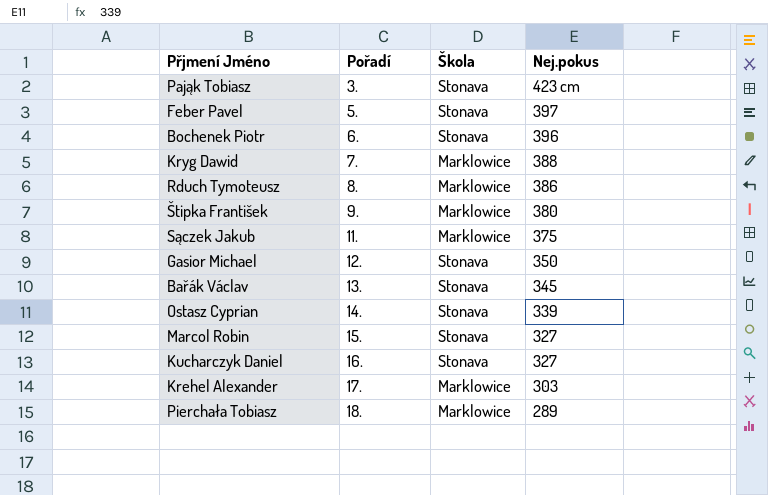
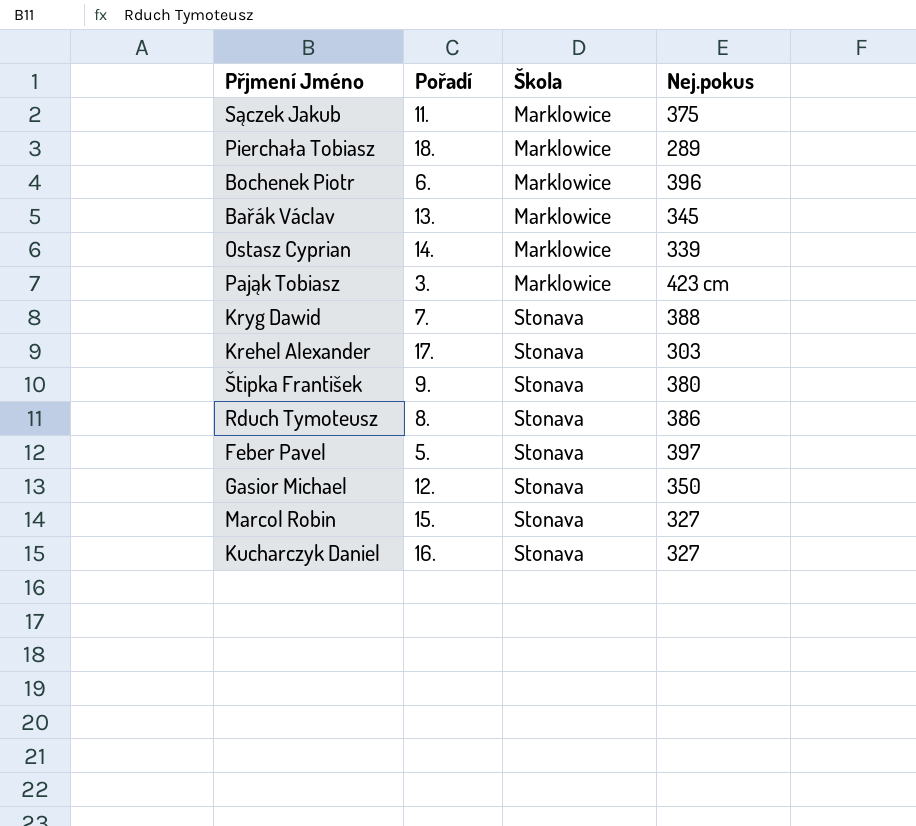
row order: Pořadí ascending -> Škola ascending
Bochenek Piotr | Škola: Stonava -> Marklowice
Bařák Václav | Škola: Stonava -> Marklowice
Ostasz Cyprian | Škola: Stonava -> Marklowice
Pająk Tobiasz | Škola: Stonava -> Marklowice
Kryg Dawid | Škola: Marklowice -> Stonava
Krehel Alexander | Škola: Marklowice -> Stonava
Štipka František | Škola: Marklowice -> Stonava
Rduch Tymoteusz | Škola: Marklowice -> Stonava

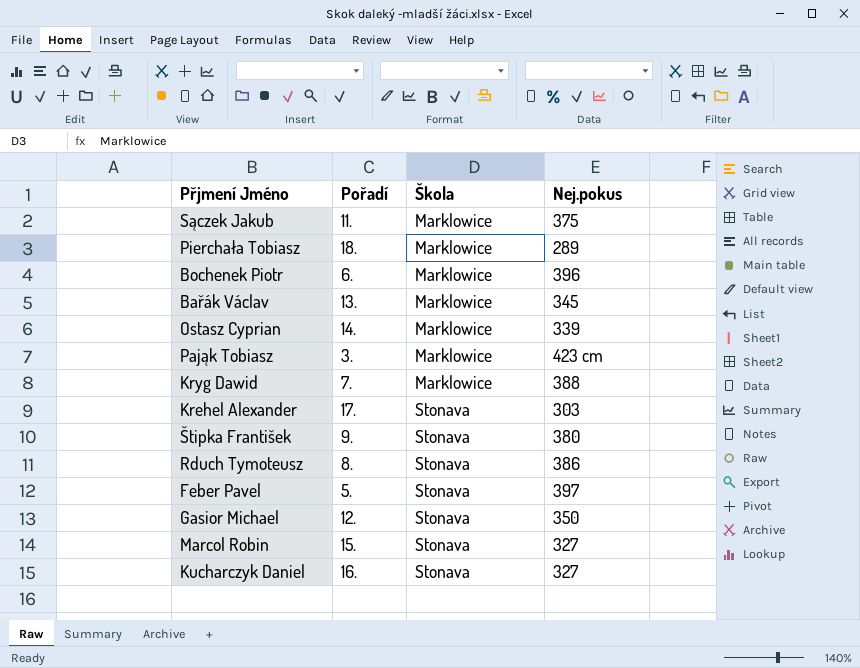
Kryg Dawid | Škola: Stonava -> Marklowice

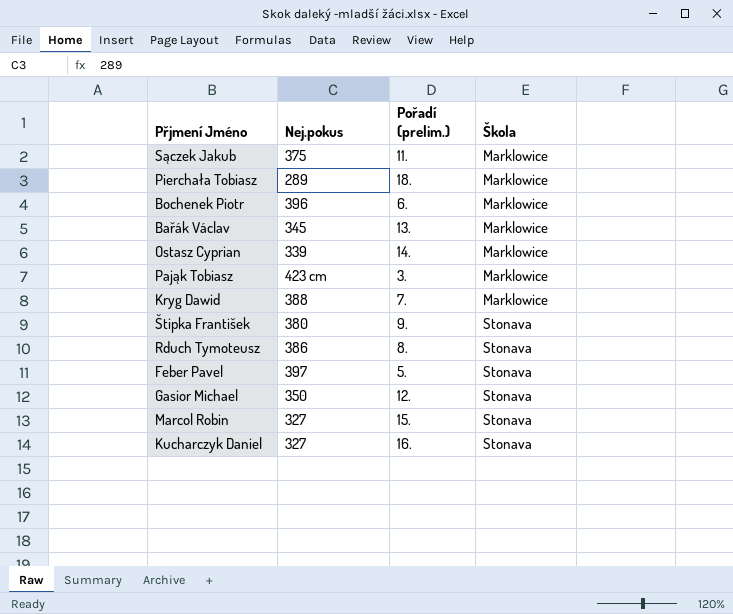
column Nej.pokus | position: 4 -> 2
column name: Pořadí -> Pořadí (prelim.)
row Krehel Alexander: 17. | Stonava | 303 -> none

